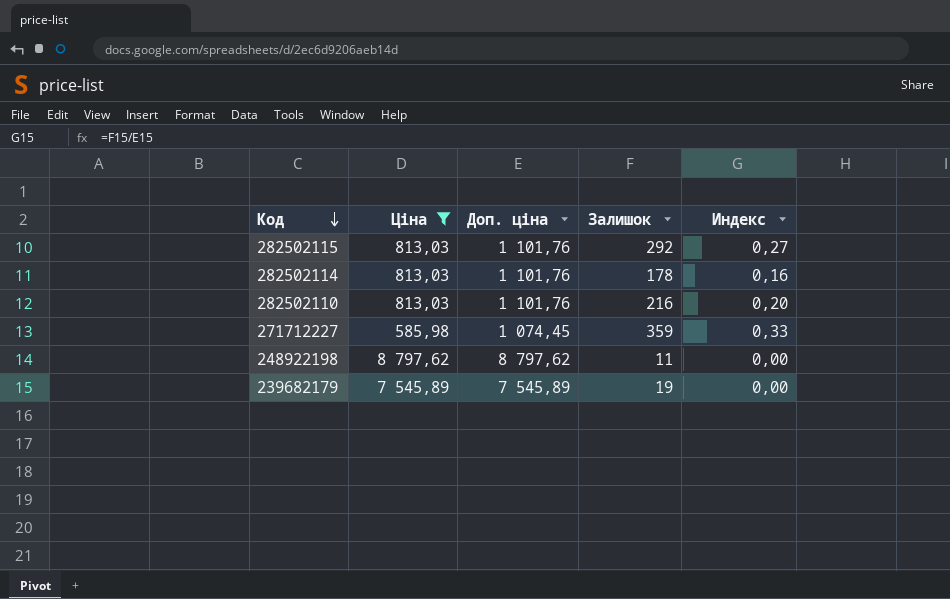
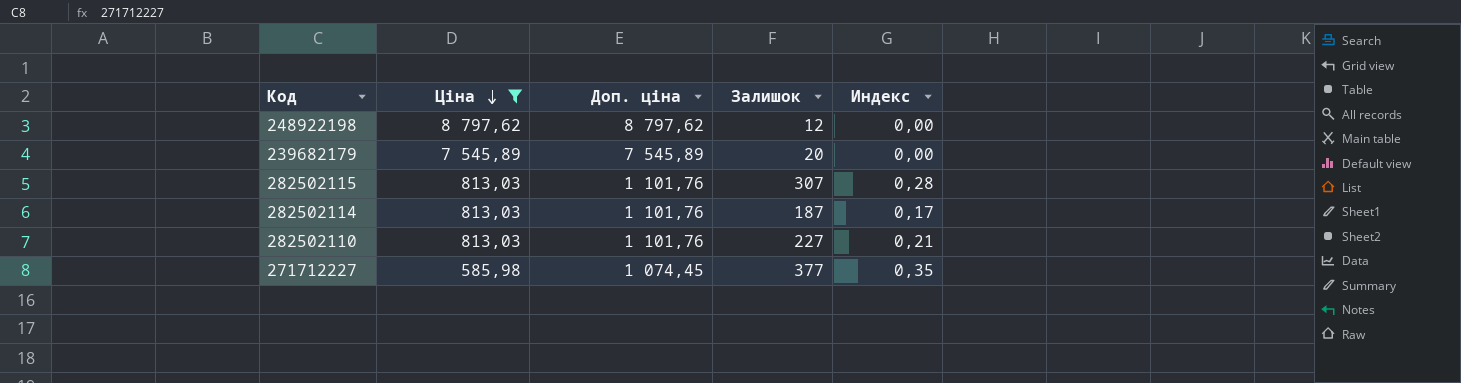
row order: Код descending -> Ціна descending
248922198 | Залишок: 11 -> 12
239682179 | Залишок: 19 -> 20
282502115 | Залишок: 292 -> 307
282502115 | Индекс: 0,27 -> 0,28
282502114 | Залишок: 178 -> 187
282502114 | Индекс: 0,16 -> 0,17
282502110 | Залишок: 216 -> 227
282502110 | Индекс: 0,20 -> 0,21
271712227 | Залишок: 359 -> 377
271712227 | Индекс: 0,33 -> 0,35

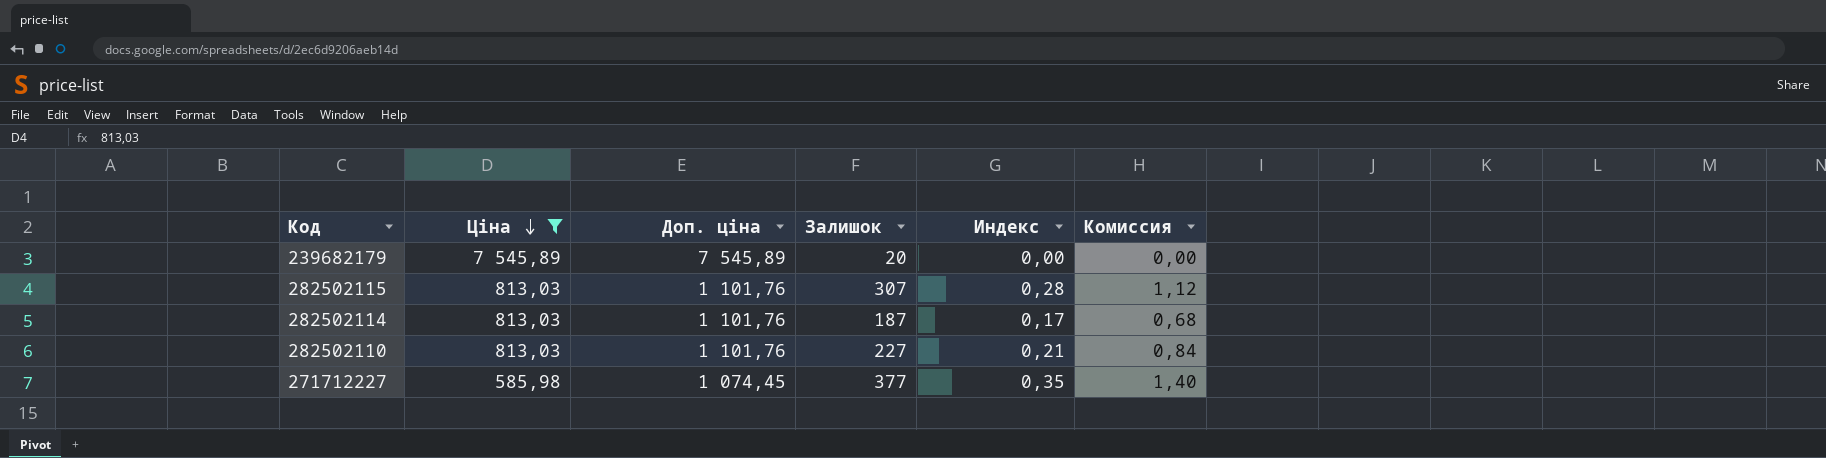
column Комиссия | formula: none -> [Индекс] * 4
row 248922198: 8 797,62 | 8 797,62 | 12 | 0,00 -> none

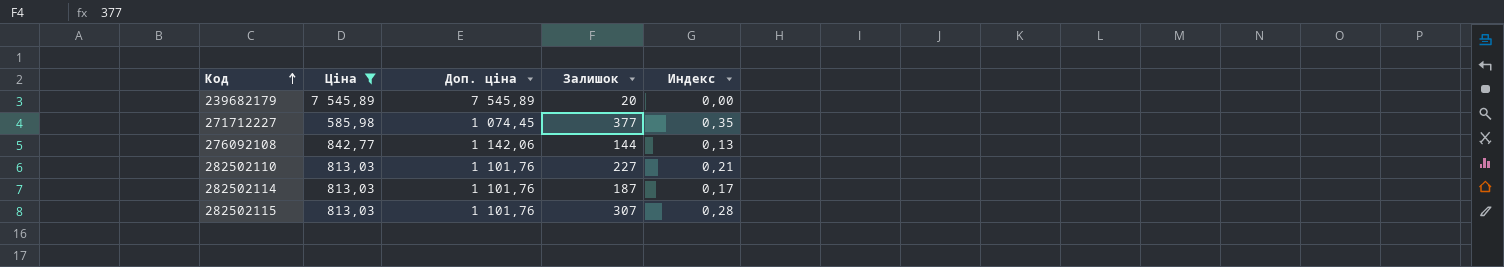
row order: Ціна descending -> Код ascending
column Комиссия | formula: [Индекс] * 4 -> none
row 276092108: none -> 842,77 | 1 142,06 | 144 | 0,13

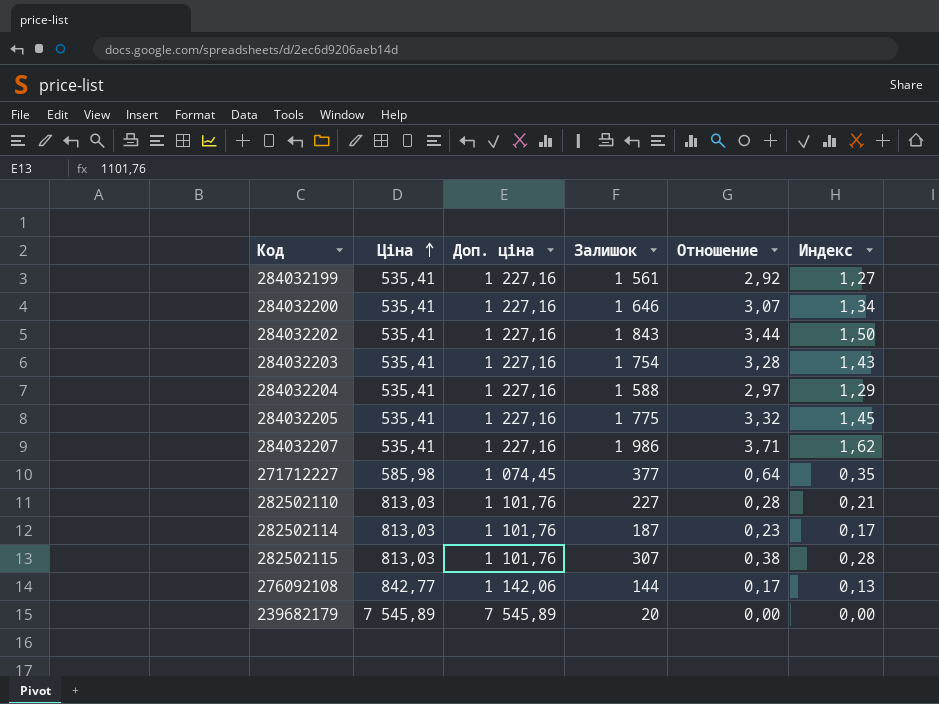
filter: Ціна != 535,41 -> none
row order: Код ascending -> Ціна ascending
column Отношение | formula: none -> [Залишок] / [Ціна]

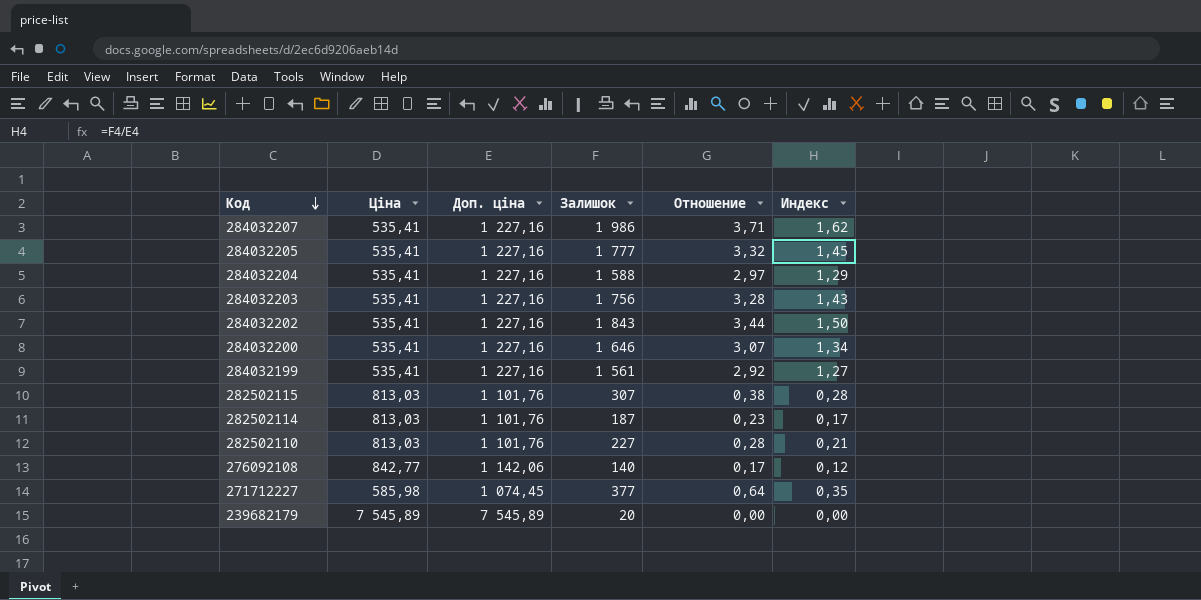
row order: Ціна ascending -> Код descending
284032205 | Залишок: 1 775 -> 1 777
284032203 | Залишок: 1 754 -> 1 756
276092108 | Залишок: 144 -> 140
276092108 | Индекс: 0,13 -> 0,12

